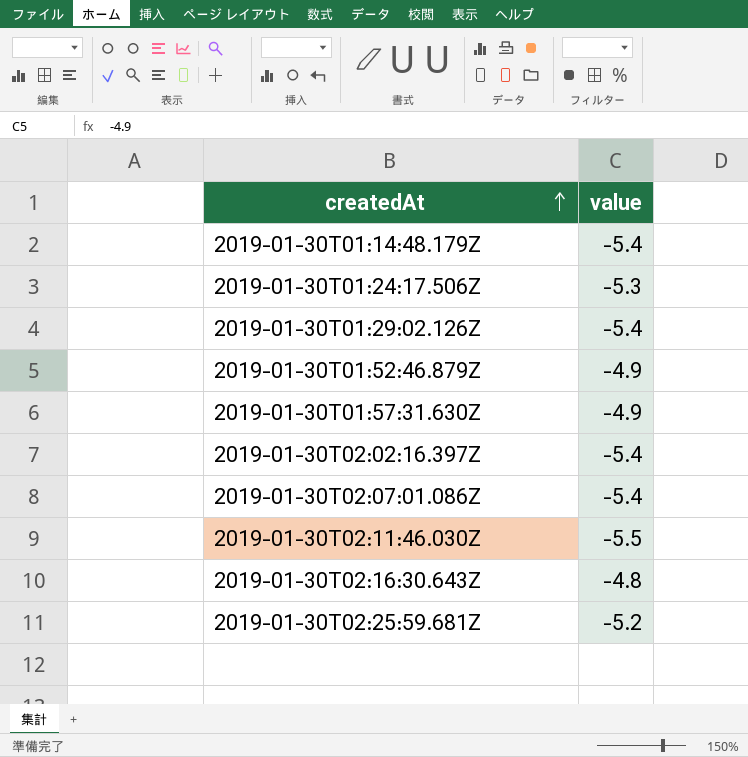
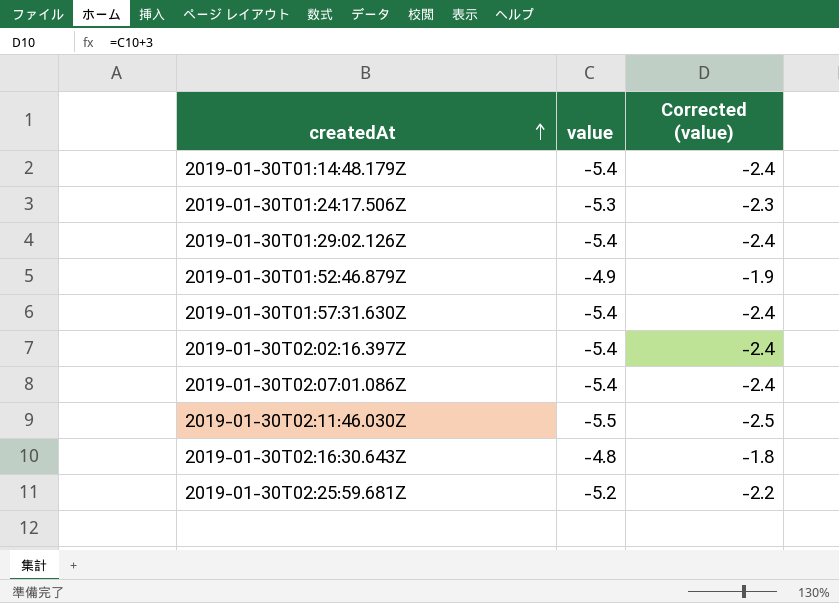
column Corrected (value) | formula: none -> [value] + 3
2019-01-30T01:57:31.630Z | value: -4.9 -> -5.4

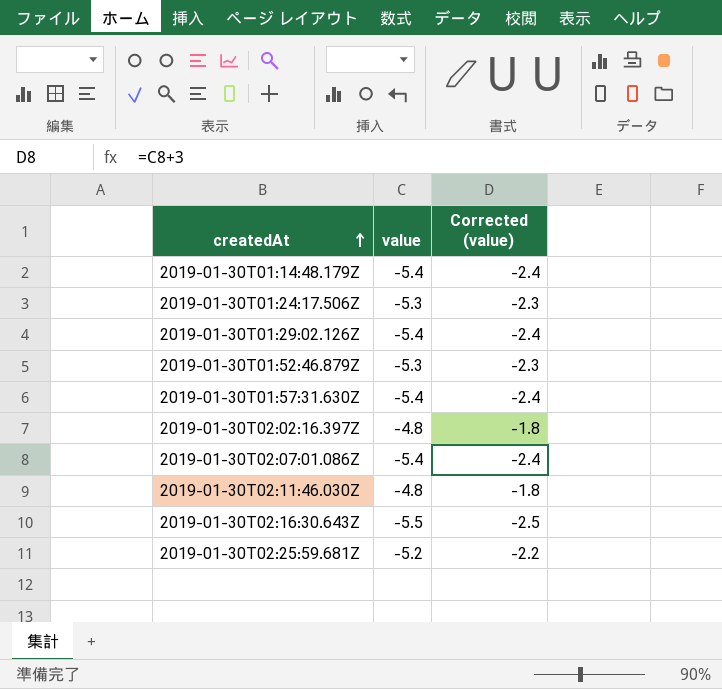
2019-01-30T01:52:46.879Z | value: -4.9 -> -5.3
2019-01-30T01:52:46.879Z | Corrected (value): -1.9 -> -2.3
2019-01-30T02:02:16.397Z | value: -5.4 -> -4.8
2019-01-30T02:02:16.397Z | Corrected (value): -2.4 -> -1.8
2019-01-30T02:11:46.030Z | value: -5.5 -> -4.8
2019-01-30T02:11:46.030Z | Corrected (value): -2.5 -> -1.8
2019-01-30T02:16:30.643Z | value: -4.8 -> -5.5
2019-01-30T02:16:30.643Z | Corrected (value): -1.8 -> -2.5

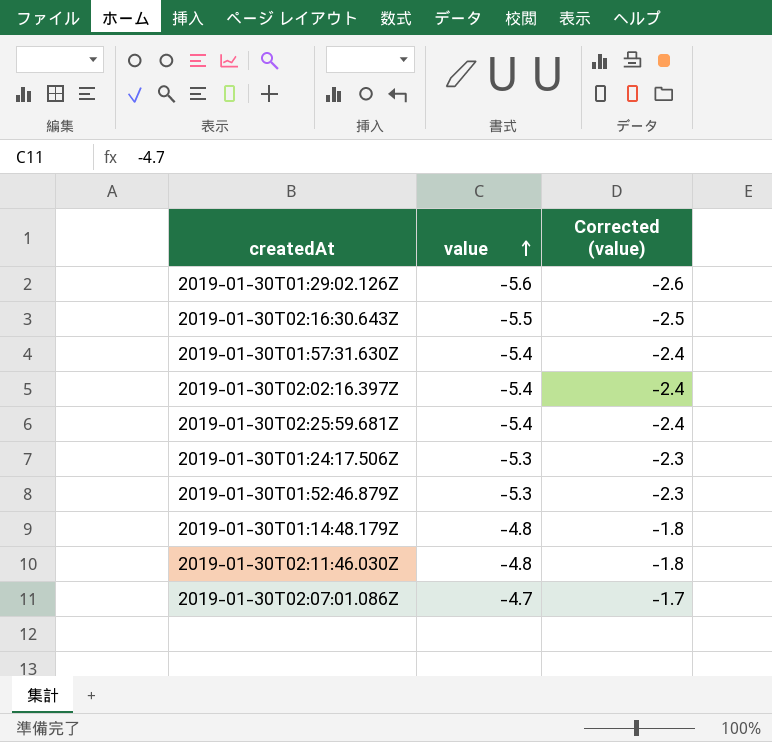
row order: createdAt ascending -> value ascending
2019-01-30T01:29:02.126Z | value: -5.4 -> -5.6
2019-01-30T01:29:02.126Z | Corrected (value): -2.4 -> -2.6
2019-01-30T02:02:16.397Z | value: -4.8 -> -5.4
2019-01-30T02:02:16.397Z | Corrected (value): -1.8 -> -2.4
2019-01-30T02:25:59.681Z | value: -5.2 -> -5.4
2019-01-30T02:25:59.681Z | Corrected (value): -2.2 -> -2.4
2019-01-30T01:14:48.179Z | value: -5.4 -> -4.8
2019-01-30T01:14:48.179Z | Corrected (value): -2.4 -> -1.8
2019-01-30T02:07:01.086Z | value: -5.4 -> -4.7
2019-01-30T02:07:01.086Z | Corrected (value): -2.4 -> -1.7

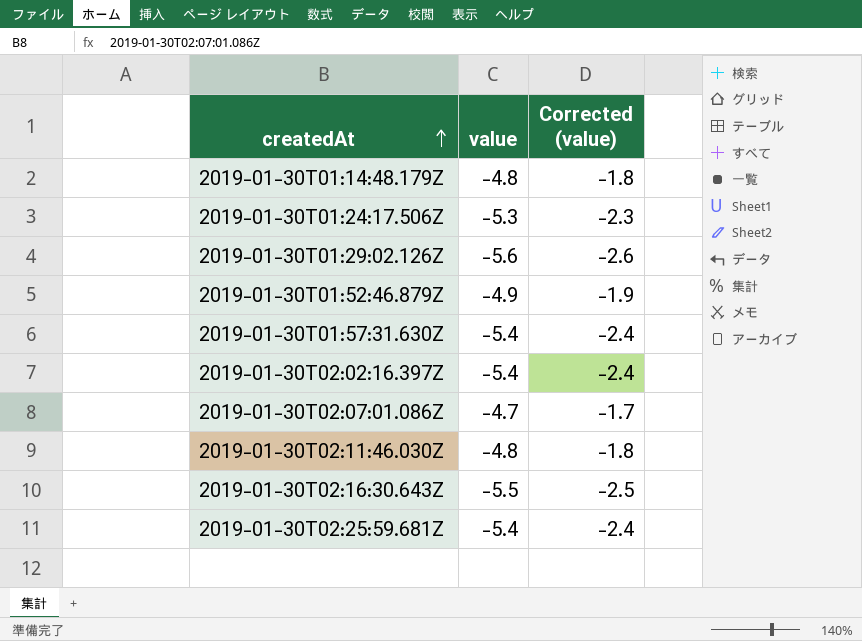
row order: value ascending -> createdAt ascending
2019-01-30T01:52:46.879Z | value: -5.3 -> -4.9
2019-01-30T01:52:46.879Z | Corrected (value): -2.3 -> -1.9

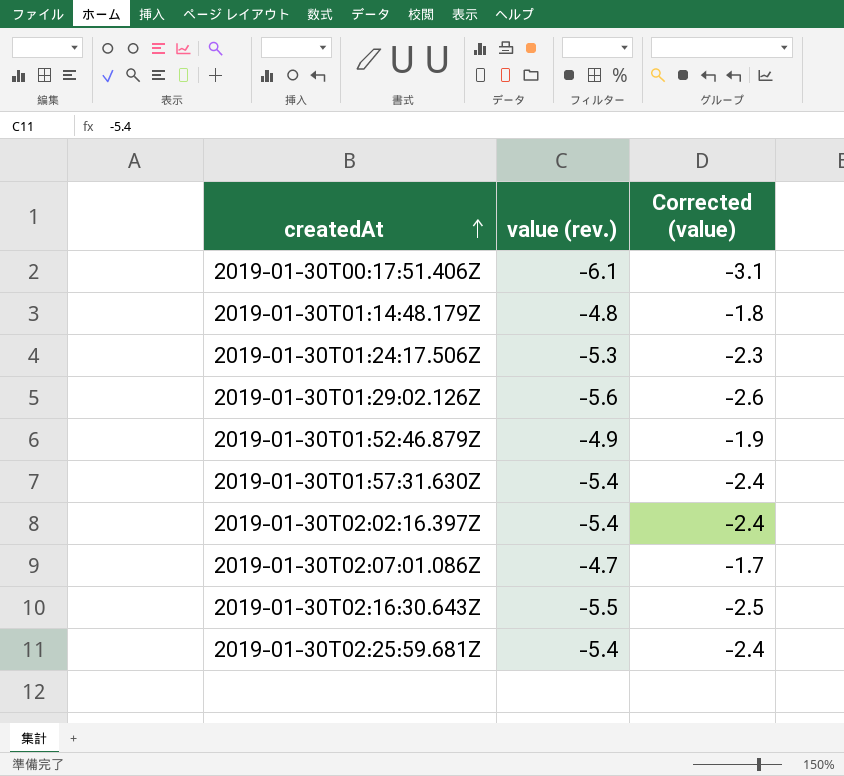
column name: value -> value (rev.)
row 2019-01-30T02:11:46.030Z: -4.8 | -1.8 -> none
row 2019-01-30T00:17:51.406Z: none -> -6.1 | -3.1

